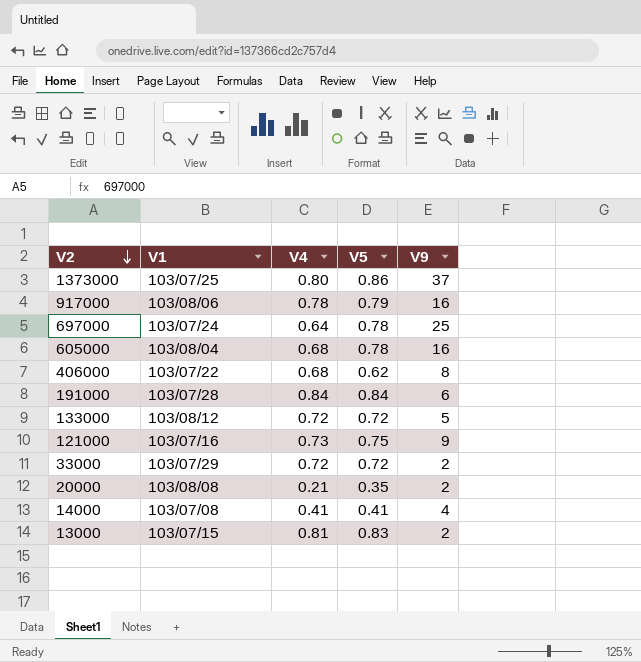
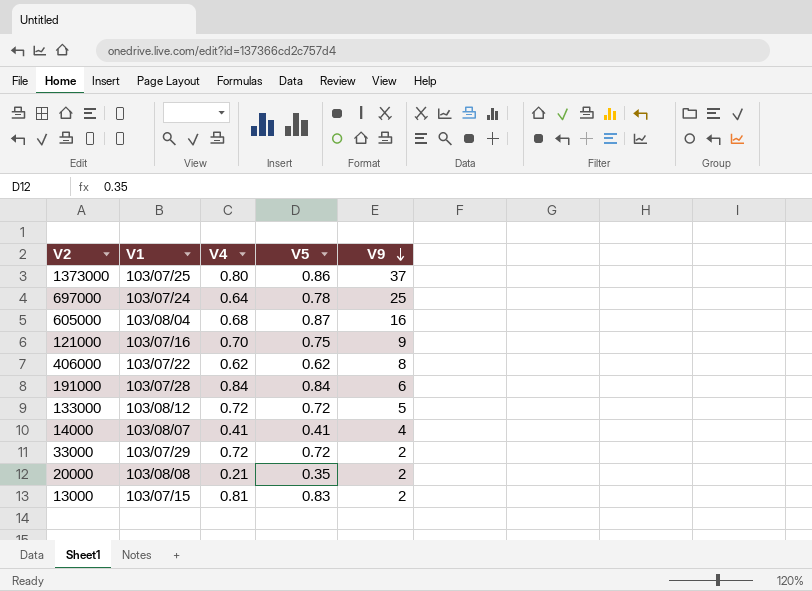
row order: V2 descending -> V9 descending
row 917000: 103/08/06 | 0.78 | 0.79 | 16 -> none
605000 | V5: 0.78 -> 0.87
121000 | V4: 0.73 -> 0.70
406000 | V4: 0.68 -> 0.62
14000 | V1: 103/07/08 -> 103/08/07

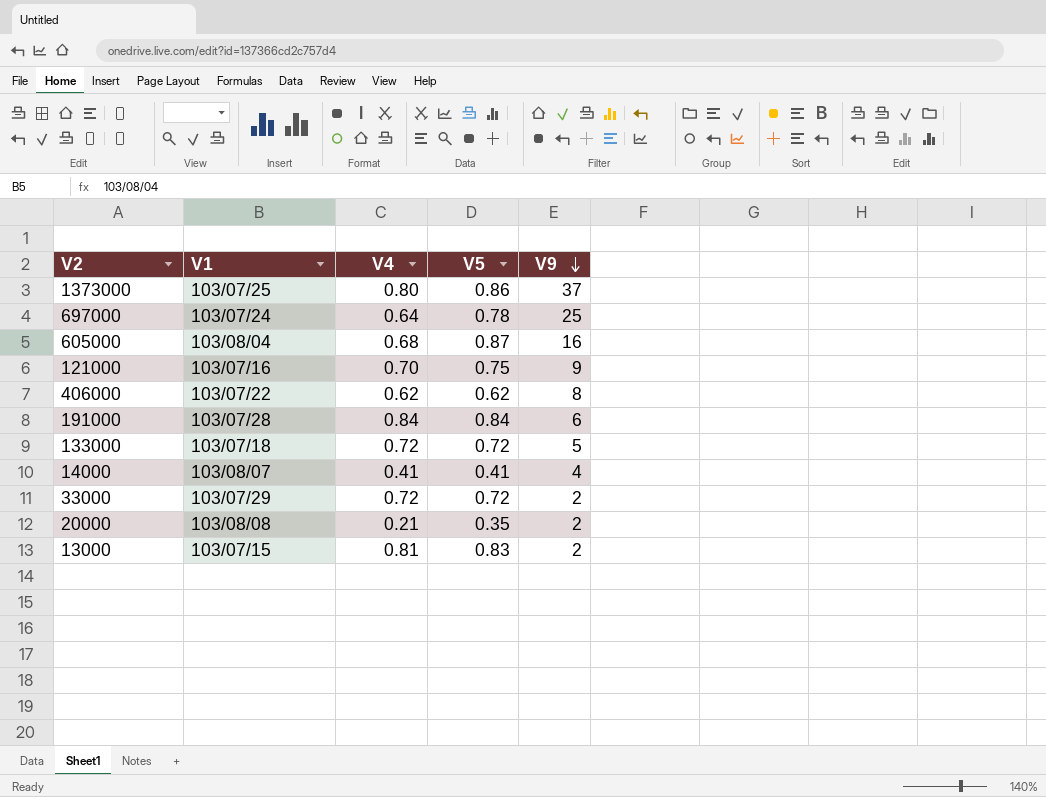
133000 | V1: 103/08/12 -> 103/07/18

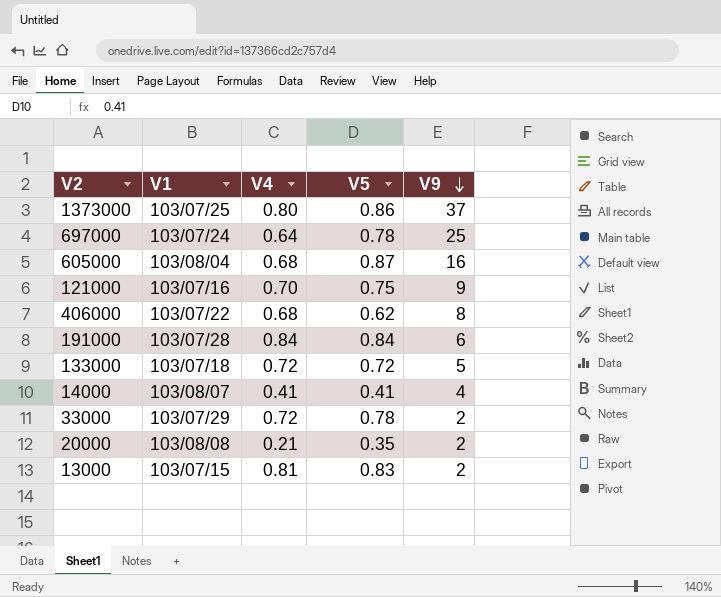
406000 | V4: 0.62 -> 0.68
33000 | V5: 0.72 -> 0.78

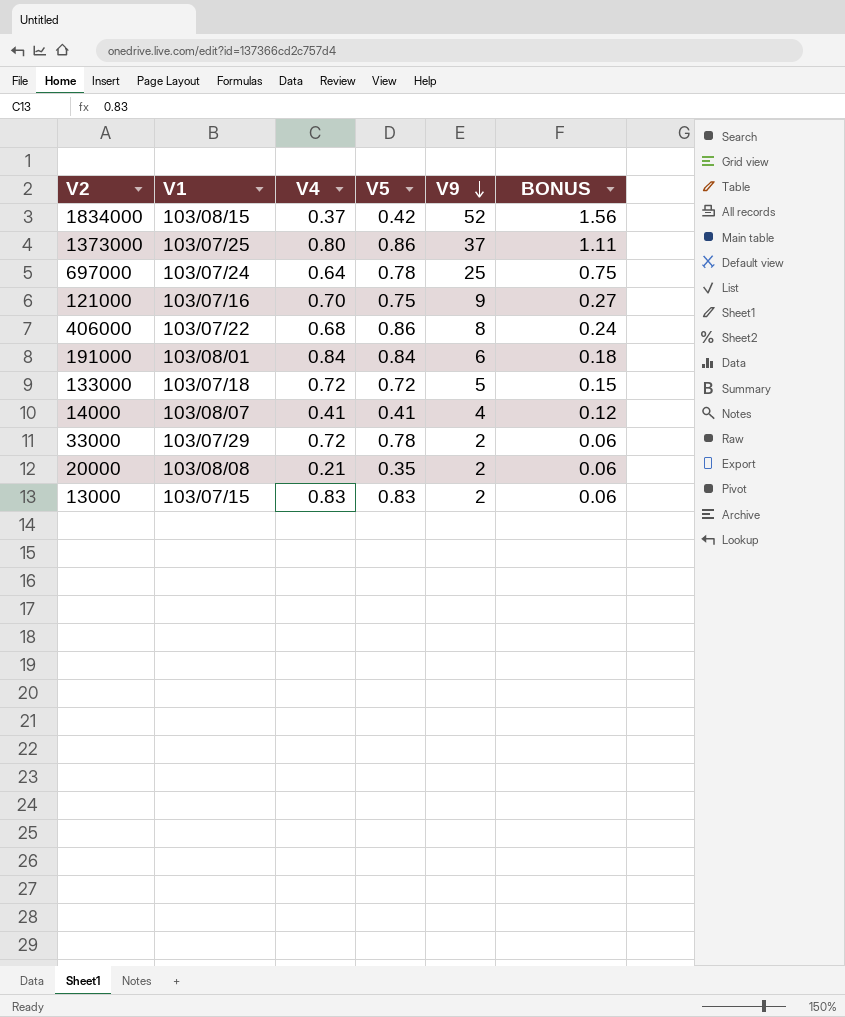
column BONUS | formula: none -> [V9] * 0.03
row 605000: 103/08/04 | 0.68 | 0.87 | 16 -> none
row 1834000: none -> 103/08/15 | 0.37 | 0.42 | 52 | 1.56
406000 | V5: 0.62 -> 0.86
191000 | V1: 103/07/28 -> 103/08/01
13000 | V4: 0.81 -> 0.83

